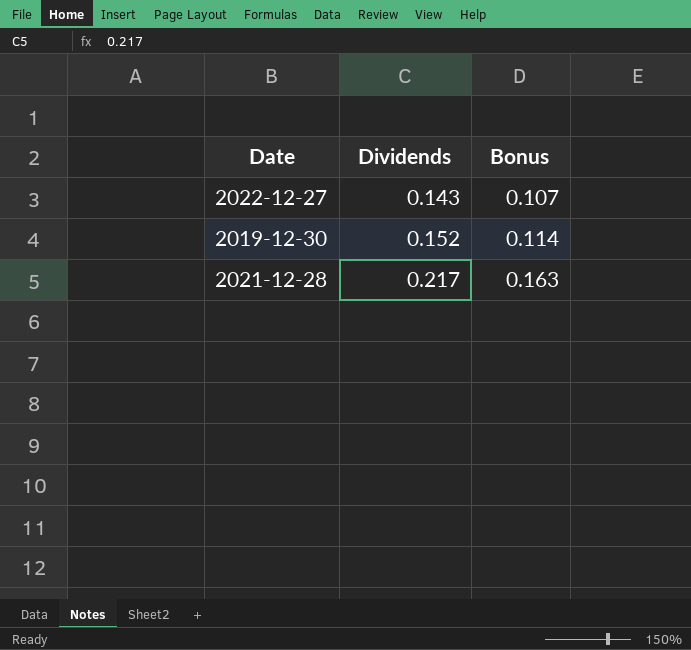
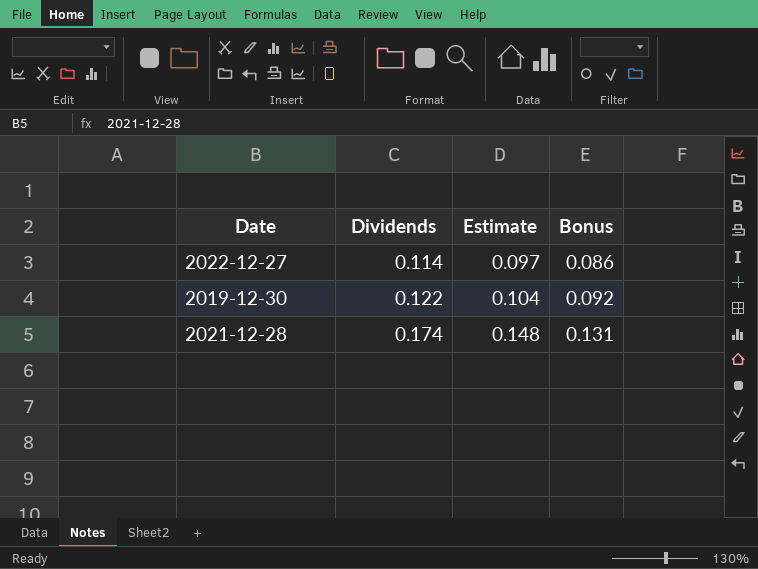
column Estimate | formula: none -> [Dividends] * 0.85
2022-12-27 | Dividends: 0.143 -> 0.114
2022-12-27 | Bonus: 0.107 -> 0.086
2019-12-30 | Dividends: 0.152 -> 0.122
2019-12-30 | Bonus: 0.114 -> 0.092
2021-12-28 | Dividends: 0.217 -> 0.174
2021-12-28 | Bonus: 0.163 -> 0.131

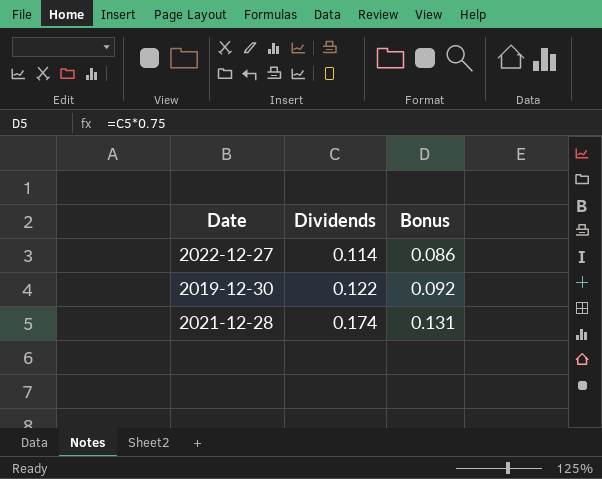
column Estimate | formula: [Dividends] * 0.85 -> none

